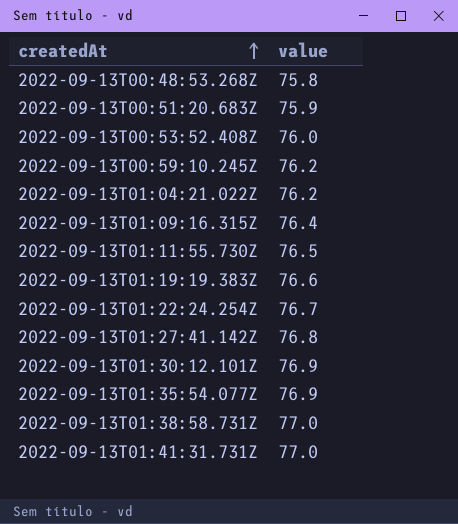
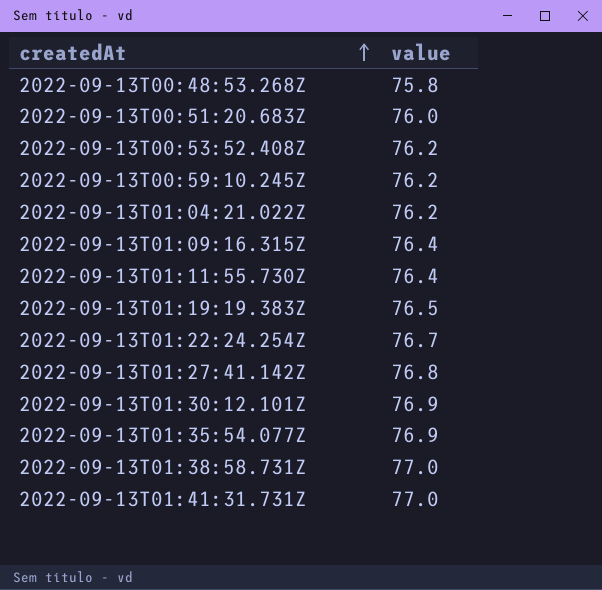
2022-09-13T00:51:20.683Z | value: 75.9 -> 76.0
2022-09-13T00:53:52.408Z | value: 76.0 -> 76.2
2022-09-13T01:11:55.730Z | value: 76.5 -> 76.4
2022-09-13T01:19:19.383Z | value: 76.6 -> 76.5

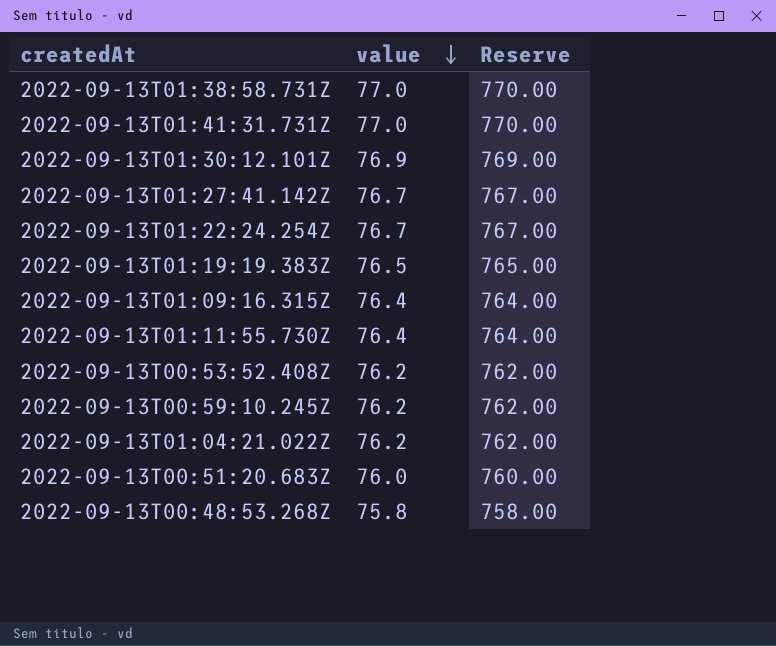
row order: createdAt ascending -> value descending
column Reserve | formula: none -> [value] * 10
row 2022-09-13T01:35:54.077Z: 76.9 -> none
2022-09-13T01:27:41.142Z | value: 76.8 -> 76.7

